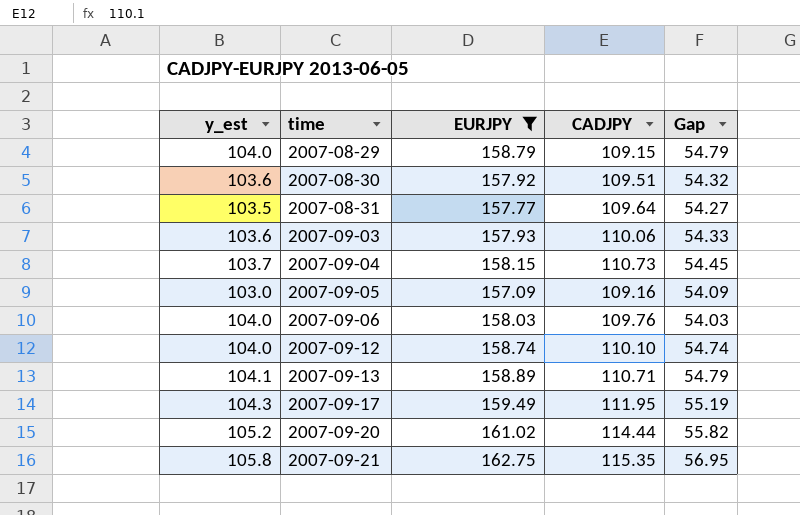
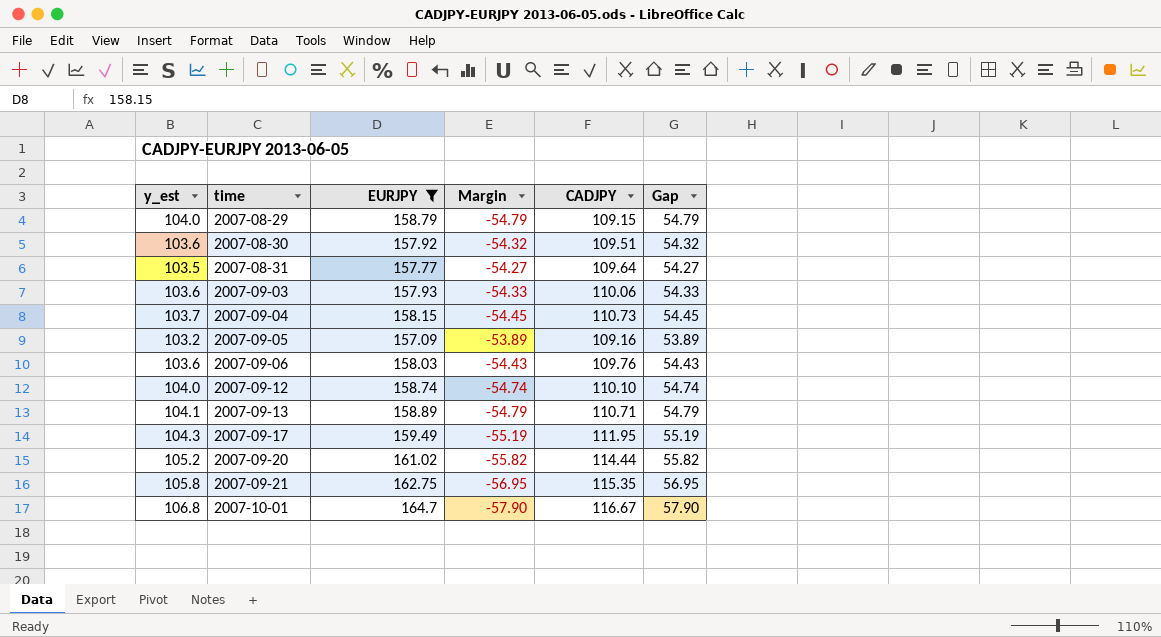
column Margin | formula: none -> [y_est] - [EURJPY]
2007-09-05 | y_est: 103.0 -> 103.2
2007-09-05 | Gap: 54.09 -> 53.89
2007-09-06 | y_est: 104.0 -> 103.6
2007-09-06 | Gap: 54.03 -> 54.43
row 2007-10-01: none -> 106.8 | 164.7 | -57.90 | 116.67 | 57.90

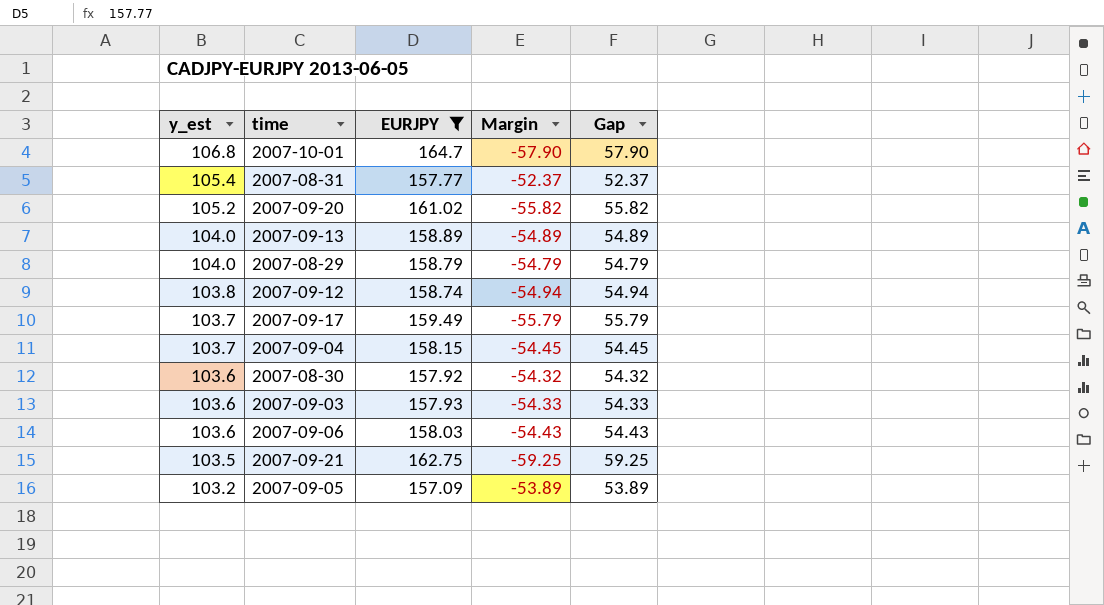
row order: time ascending -> y_est descending
column CADJPY | position: 5 -> none
2007-08-31 | y_est: 103.5 -> 105.4
2007-08-31 | Margin: -54.27 -> -52.37
2007-08-31 | Gap: 54.27 -> 52.37
2007-09-13 | y_est: 104.1 -> 104.0
2007-09-13 | Margin: -54.79 -> -54.89
2007-09-13 | Gap: 54.79 -> 54.89
2007-09-12 | y_est: 104.0 -> 103.8
2007-09-12 | Margin: -54.74 -> -54.94
2007-09-12 | Gap: 54.74 -> 54.94
2007-09-17 | y_est: 104.3 -> 103.7
2007-09-17 | Margin: -55.19 -> -55.79
2007-09-17 | Gap: 55.19 -> 55.79
2007-09-21 | y_est: 105.8 -> 103.5
2007-09-21 | Margin: -56.95 -> -59.25
2007-09-21 | Gap: 56.95 -> 59.25

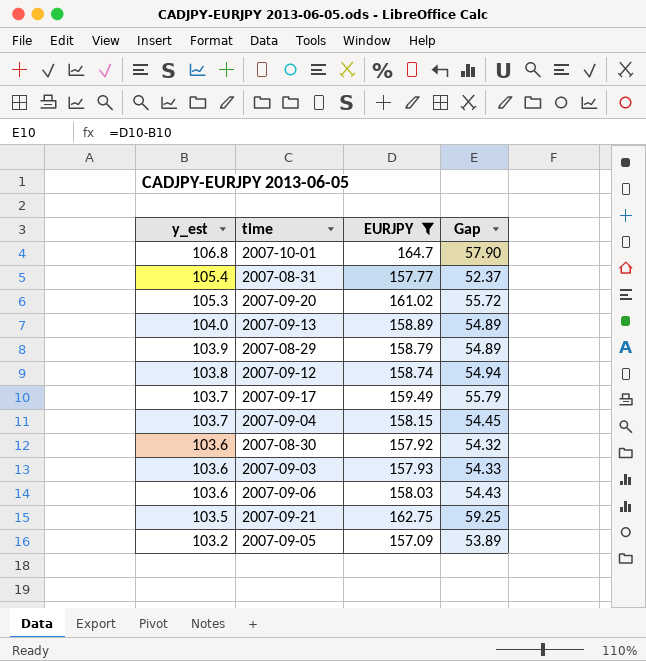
column Margin | formula: [y_est] - [EURJPY] -> none
2007-09-20 | y_est: 105.2 -> 105.3
2007-09-20 | Gap: 55.82 -> 55.72
2007-08-29 | y_est: 104.0 -> 103.9
2007-08-29 | Gap: 54.79 -> 54.89

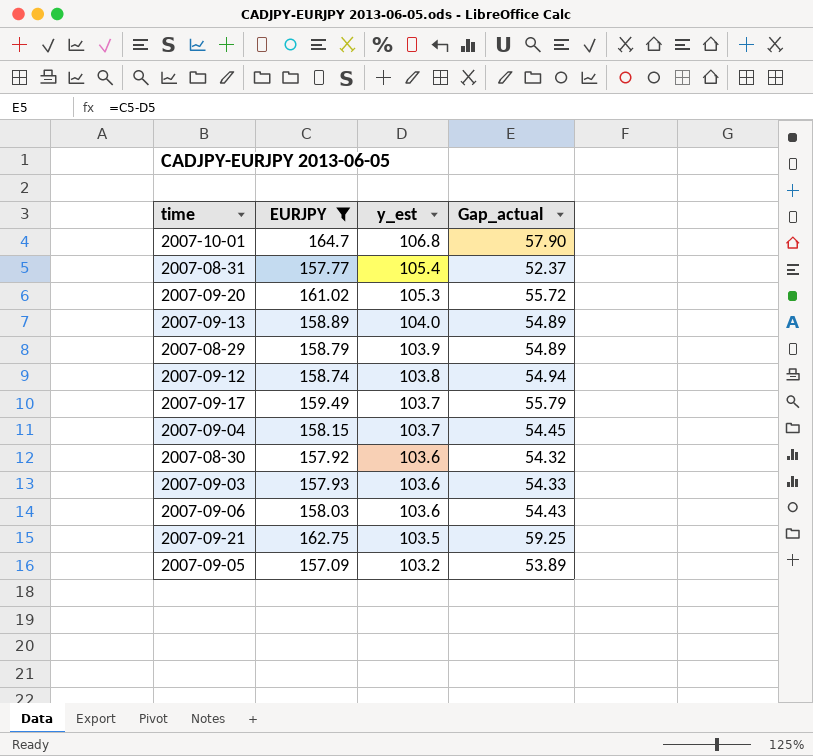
column y_est | position: 1 -> 3
column name: Gap -> Gap_actual

